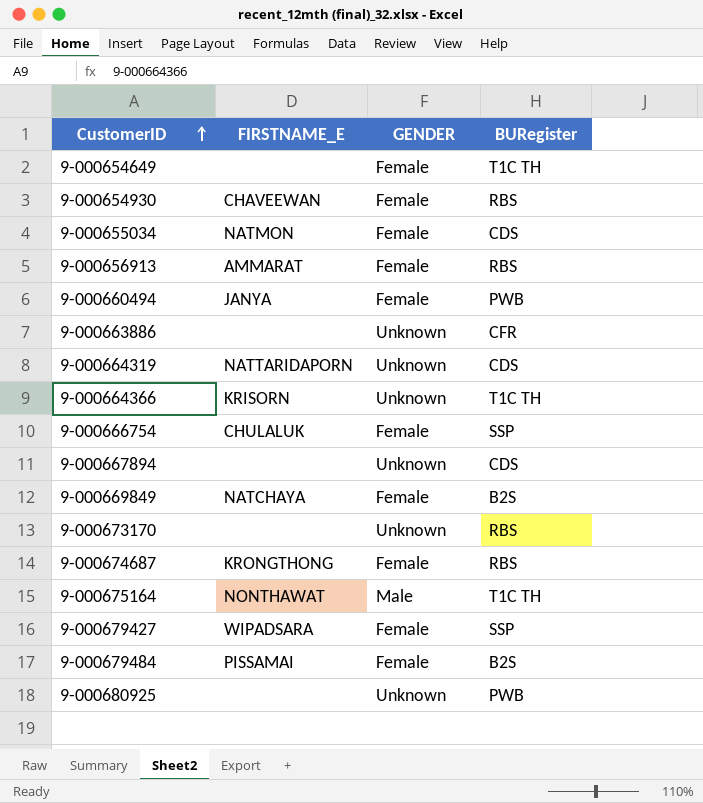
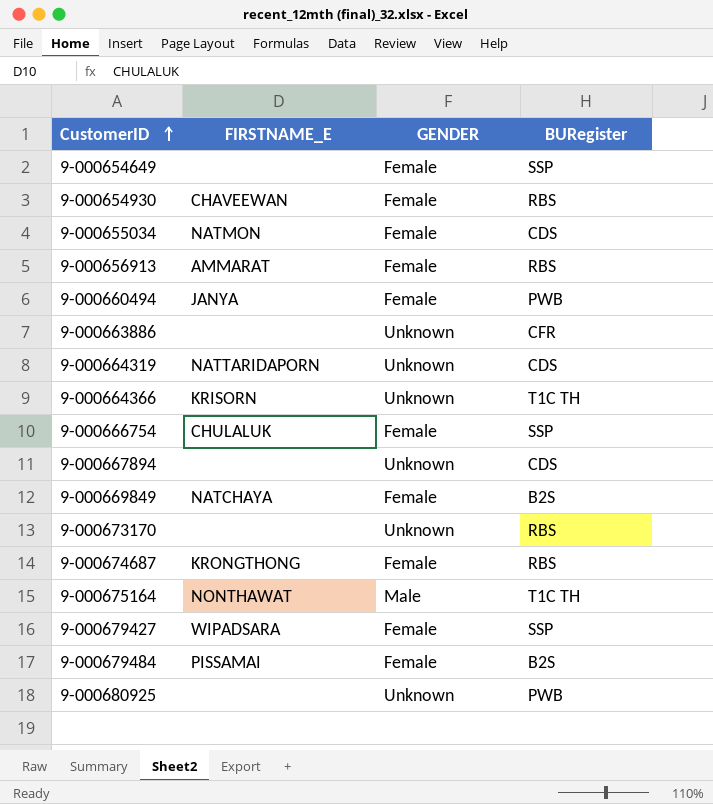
9-000654649 | BURegister: T1C TH -> SSP

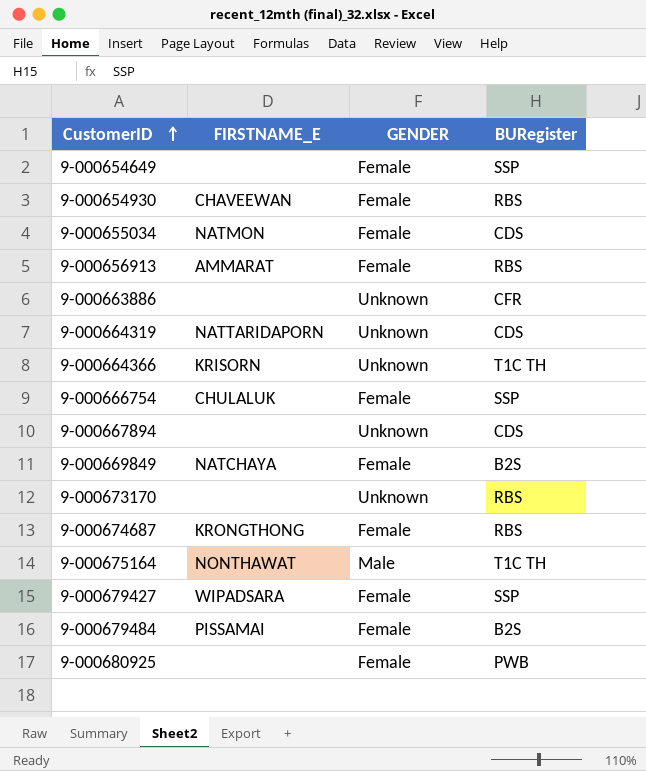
row 9-000660494: JANYA | Female | PWB -> none
9-000680925 | GENDER: Unknown -> Female

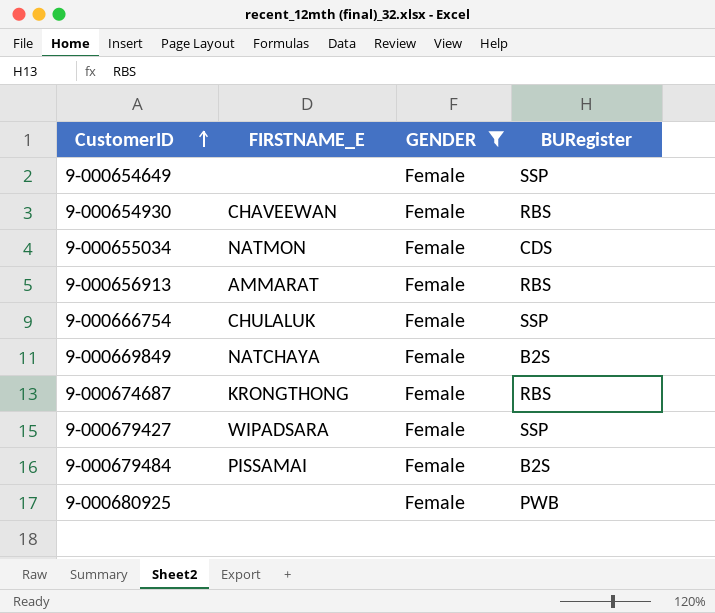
filter: none -> GENDER = Female

